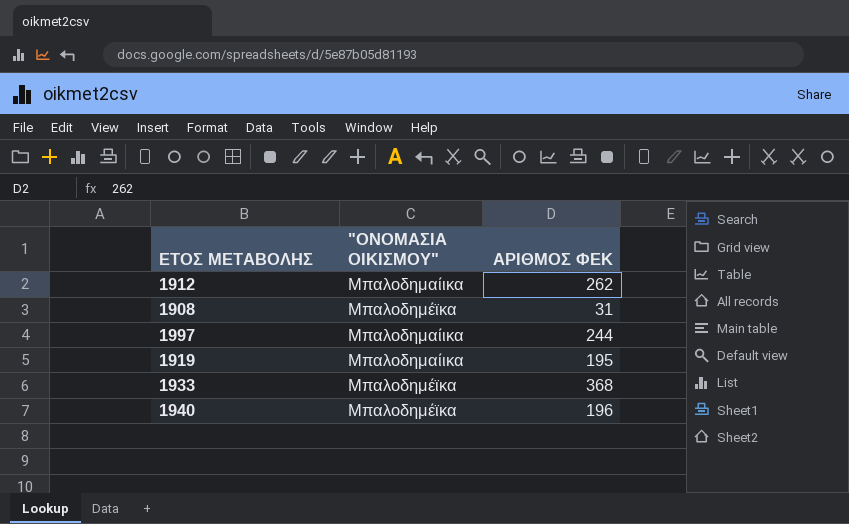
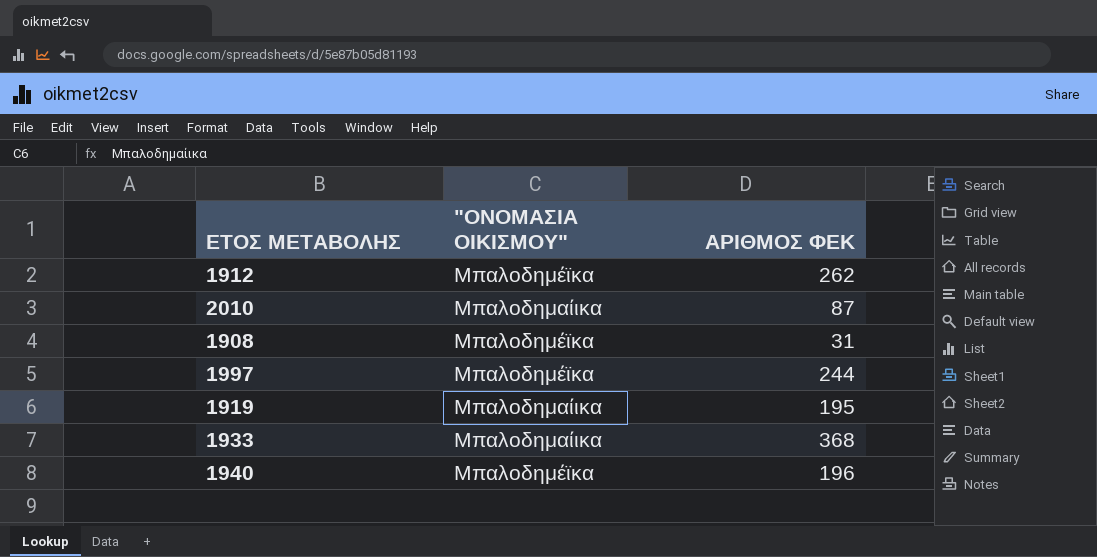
1912 | "ΟΝΟΜΑΣΙΑ ΟΙΚΙΣΜΟΥ": Μπαλοδημαίικα -> Μπαλοδημέϊκα
row 2010: none -> Μπαλοδημαίικα | 87
1997 | "ΟΝΟΜΑΣΙΑ ΟΙΚΙΣΜΟΥ": Μπαλοδημαίικα -> Μπαλοδημέϊκα
1933 | "ΟΝΟΜΑΣΙΑ ΟΙΚΙΣΜΟΥ": Μπαλοδημέϊκα -> Μπαλοδημαίικα

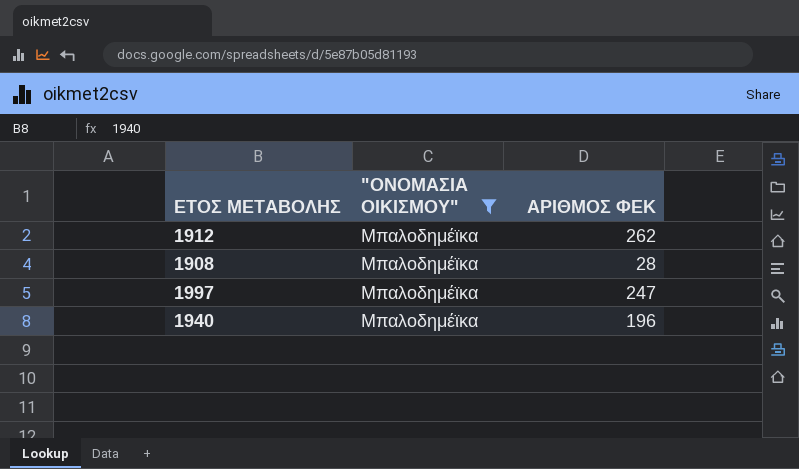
filter: none -> "ΟΝΟΜΑΣΙΑ ΟΙΚΙΣΜΟΥ" = Μπαλοδημέϊκα
1908 | ΑΡΙΘΜΟΣ ΦΕΚ: 31 -> 28
1997 | ΑΡΙΘΜΟΣ ΦΕΚ: 244 -> 247

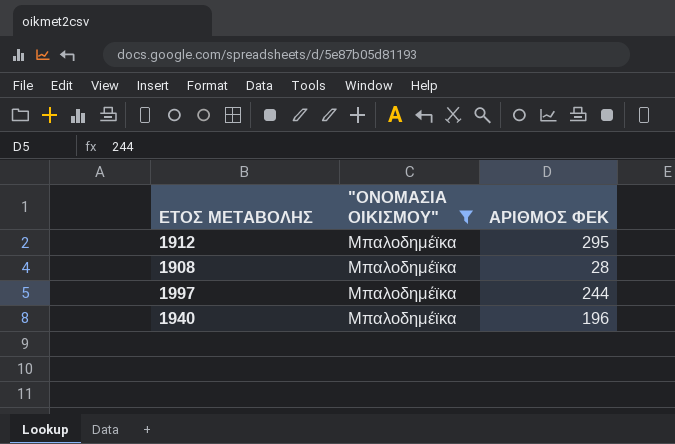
1912 | ΑΡΙΘΜΟΣ ΦΕΚ: 262 -> 295
1997 | ΑΡΙΘΜΟΣ ΦΕΚ: 247 -> 244

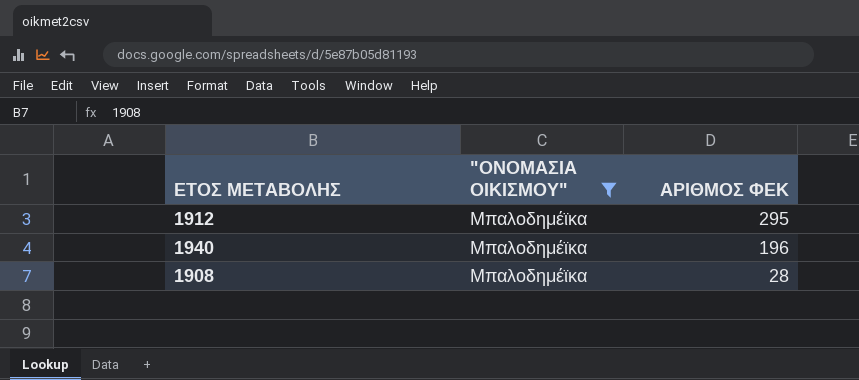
row order: none -> ΑΡΙΘΜΟΣ ΦΕΚ descending
row 1997: Μπαλοδημέϊκα | 244 -> none

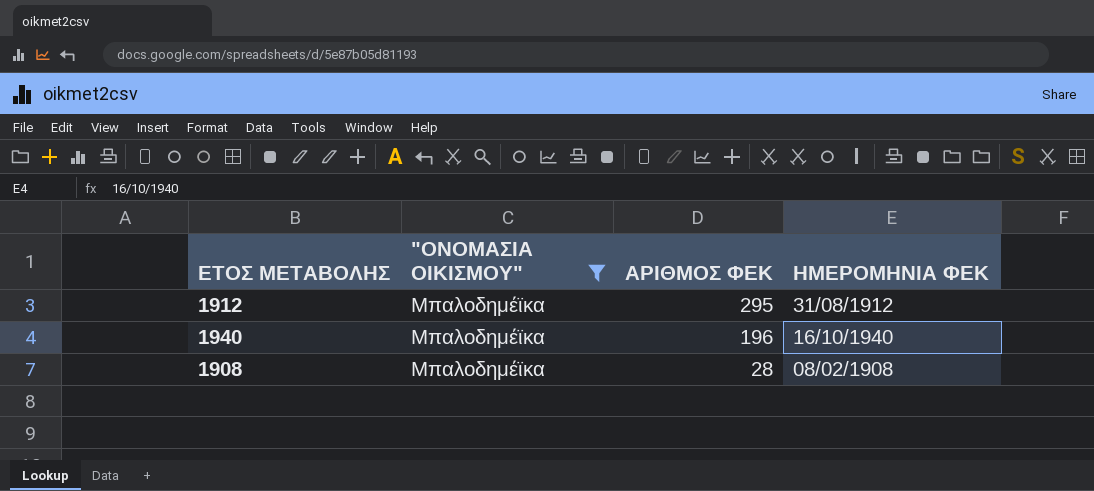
column ΗΜΕΡΟΜΗΝΙΑ ΦΕΚ | position: none -> 4

